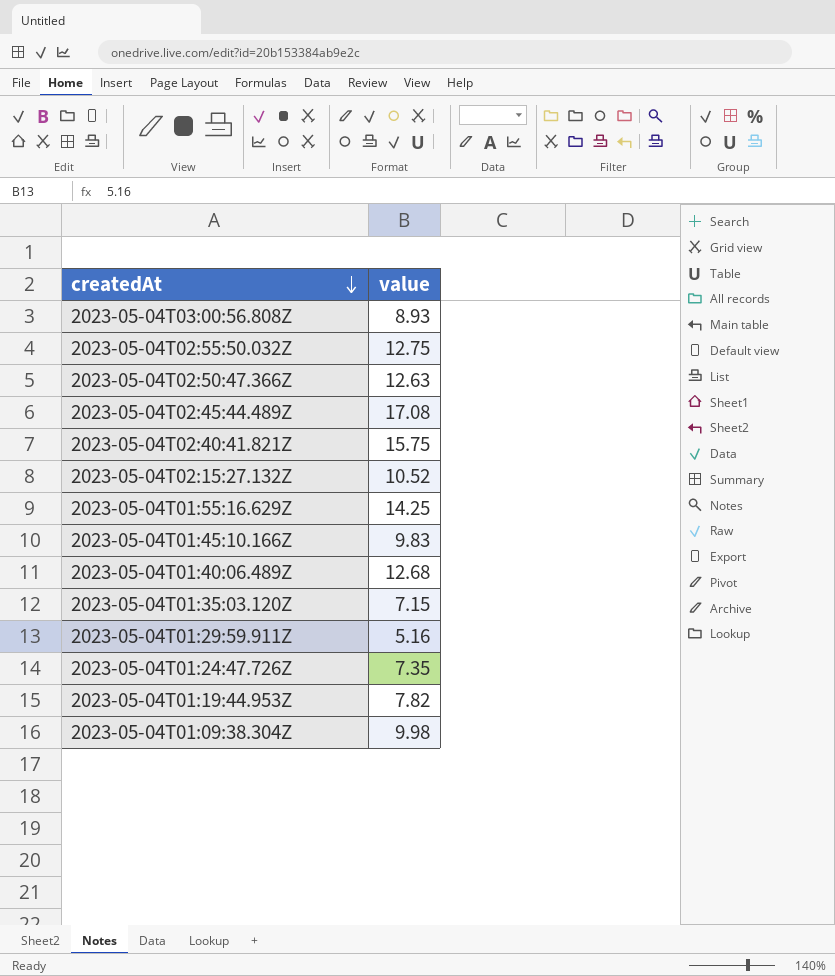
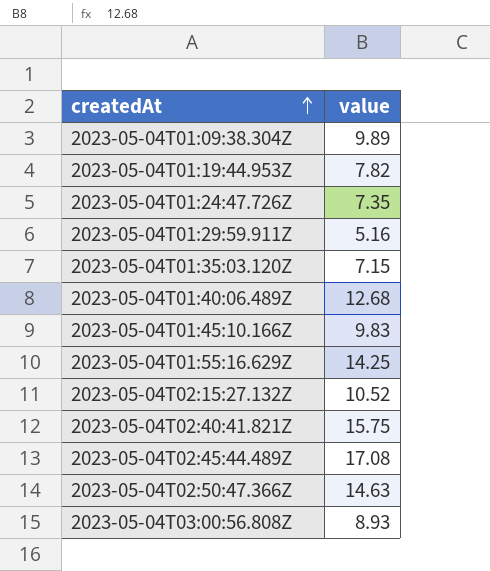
row order: createdAt descending -> createdAt ascending
row 2023-05-04T02:55:50.032Z: 12.75 -> none
2023-05-04T01:09:38.304Z | value: 9.98 -> 9.89
2023-05-04T02:50:47.366Z | value: 12.63 -> 14.63

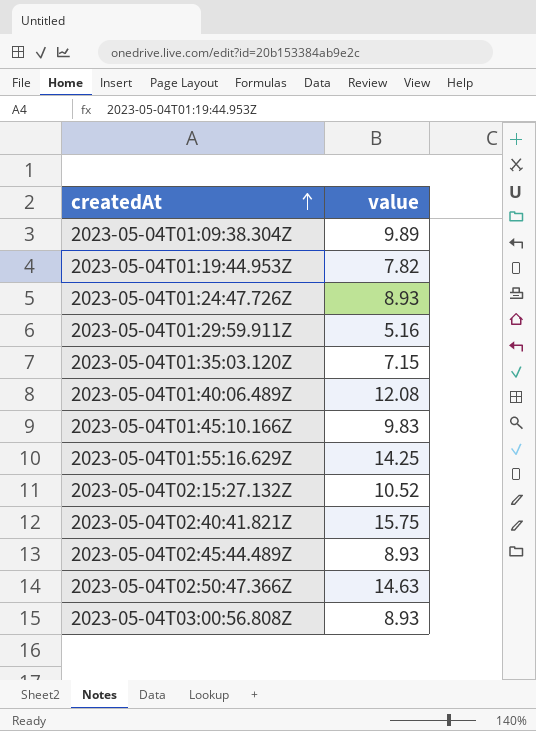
2023-05-04T01:24:47.726Z | value: 7.35 -> 8.93
2023-05-04T01:40:06.489Z | value: 12.68 -> 12.08
2023-05-04T02:45:44.489Z | value: 17.08 -> 8.93

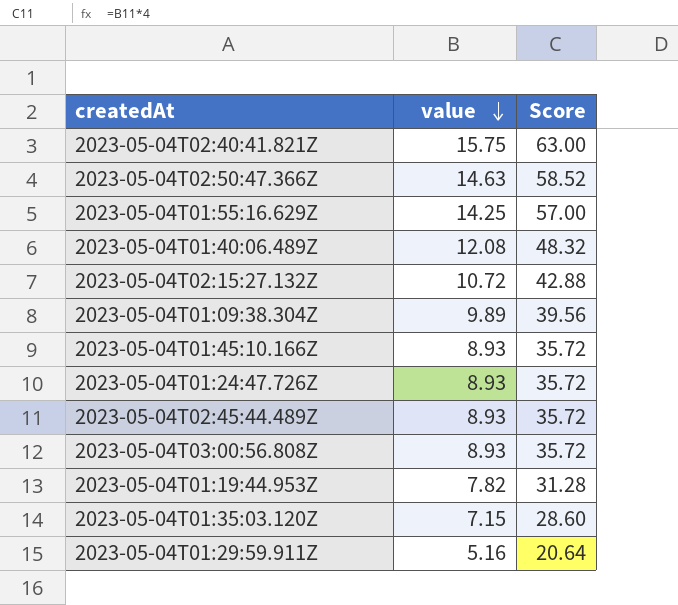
row order: createdAt ascending -> value descending
column Score | formula: none -> [value] * 4
2023-05-04T02:15:27.132Z | value: 10.52 -> 10.72
2023-05-04T01:45:10.166Z | value: 9.83 -> 8.93

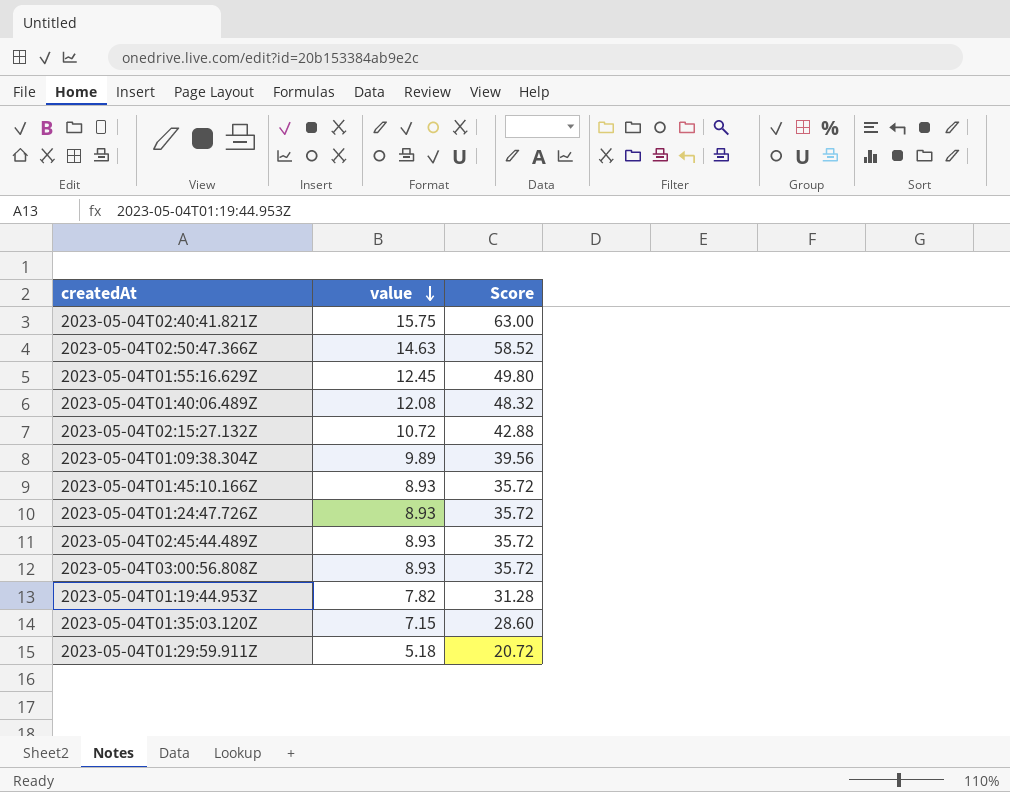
2023-05-04T01:55:16.629Z | value: 14.25 -> 12.45
2023-05-04T01:55:16.629Z | Score: 57.00 -> 49.80
2023-05-04T01:29:59.911Z | value: 5.16 -> 5.18
2023-05-04T01:29:59.911Z | Score: 20.64 -> 20.72

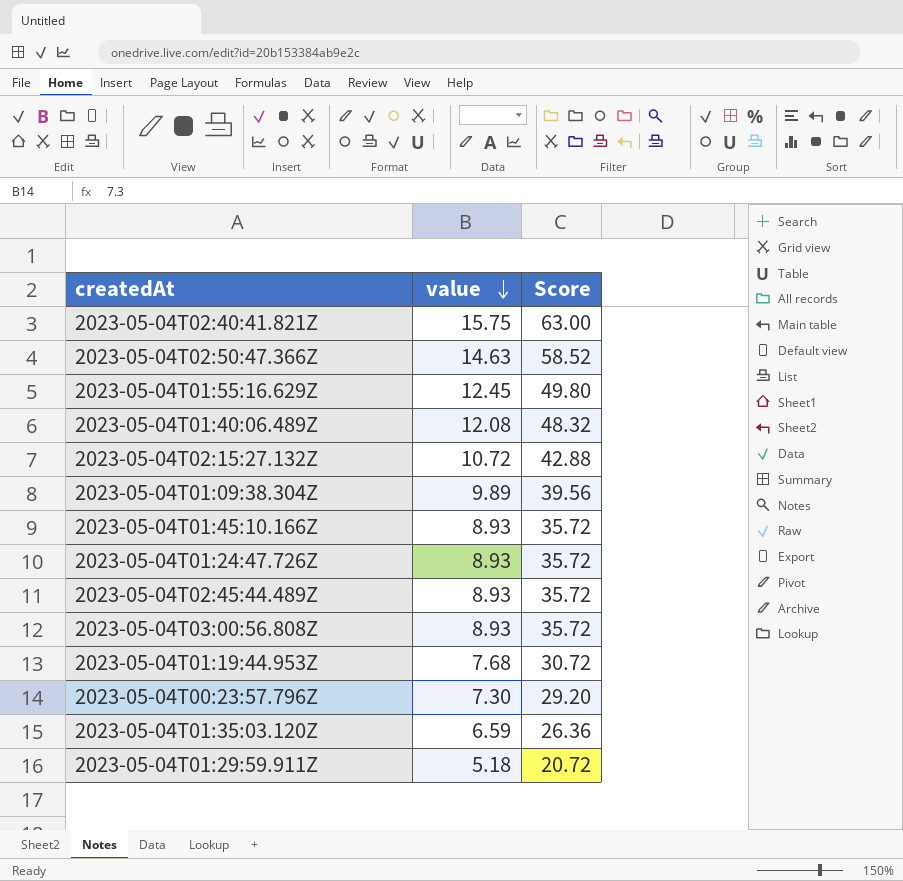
2023-05-04T01:19:44.953Z | value: 7.82 -> 7.68
2023-05-04T01:19:44.953Z | Score: 31.28 -> 30.72
row 2023-05-04T00:23:57.796Z: none -> 7.30 | 29.20
2023-05-04T01:35:03.120Z | value: 7.15 -> 6.59
2023-05-04T01:35:03.120Z | Score: 28.60 -> 26.36

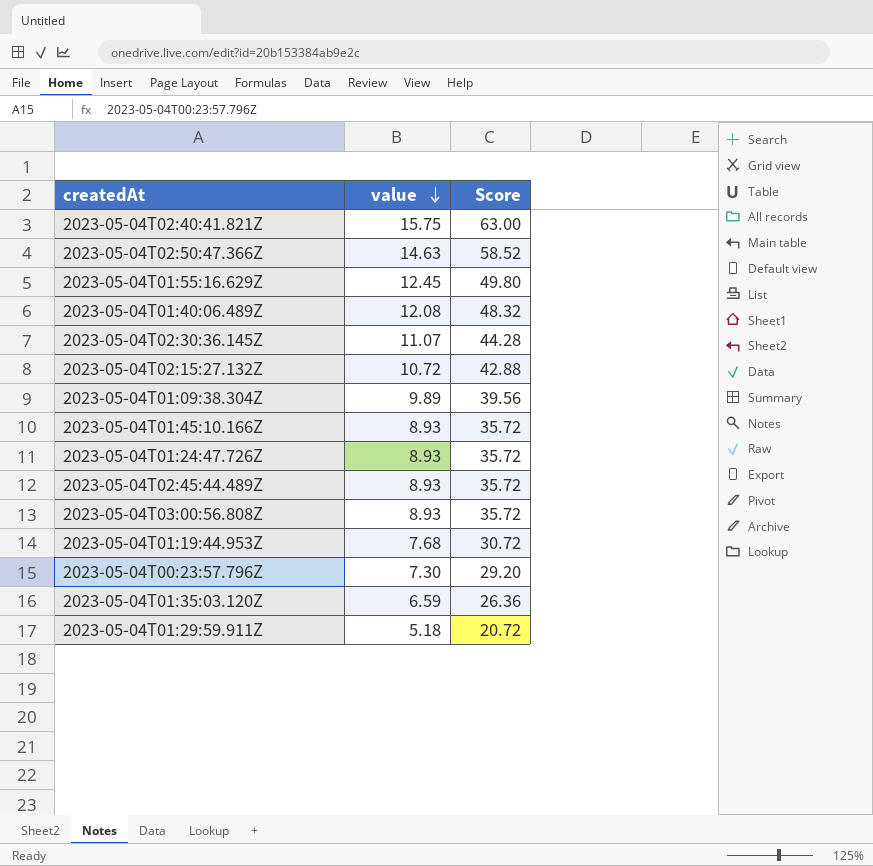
row 2023-05-04T02:30:36.145Z: none -> 11.07 | 44.28

